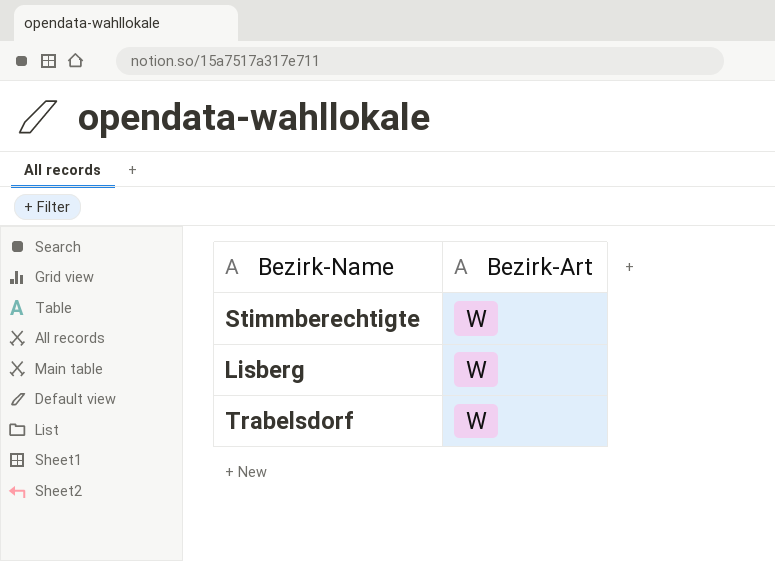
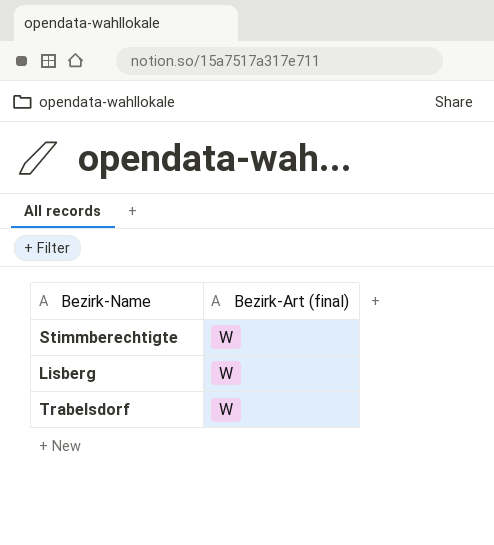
column name: Bezirk-Art -> Bezirk-Art (final)

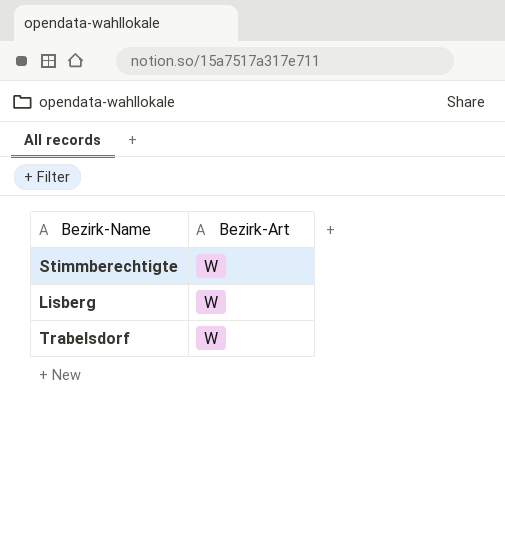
column name: Bezirk-Art (final) -> Bezirk-Art

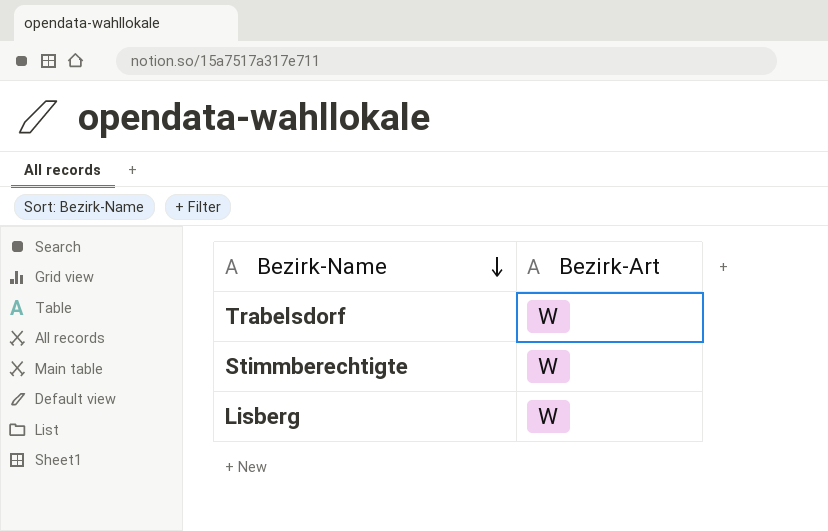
row order: none -> Bezirk-Name descending

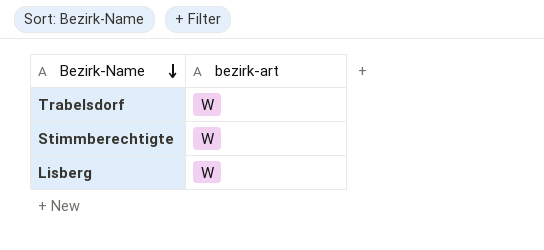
column name: Bezirk-Art -> bezirk-art

